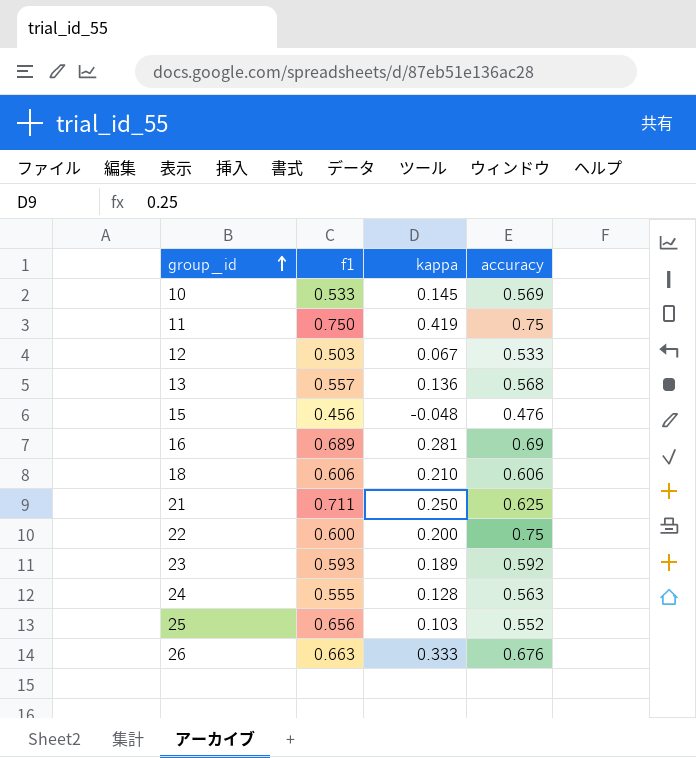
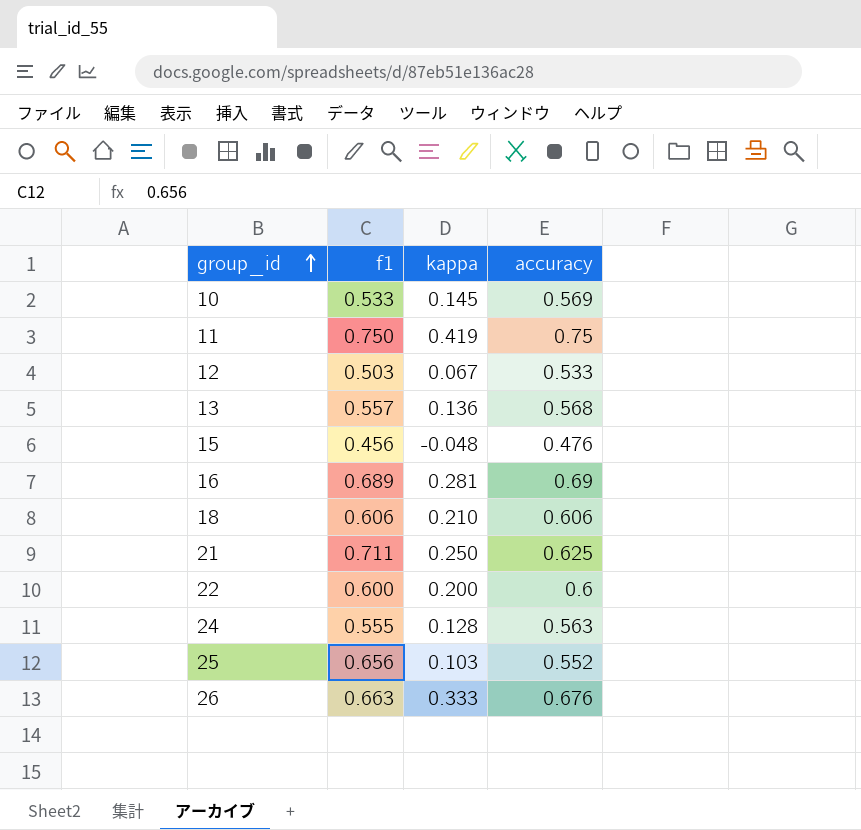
row 23: 0.593 | 0.189 | 0.592 -> none
22 | accuracy: 0.75 -> 0.6

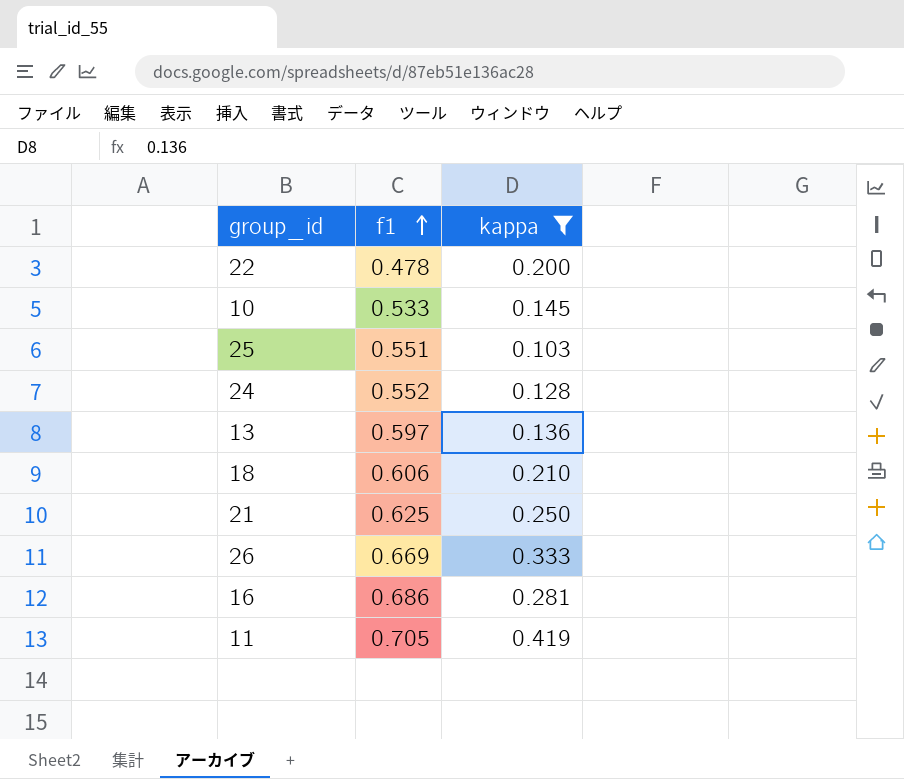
filter: none -> kappa >= 0.103
row order: group_id ascending -> f1 ascending
column accuracy | position: 4 -> none
22 | f1: 0.600 -> 0.478
25 | f1: 0.656 -> 0.551
24 | f1: 0.555 -> 0.552
13 | f1: 0.557 -> 0.597
21 | f1: 0.711 -> 0.625
26 | f1: 0.663 -> 0.669
16 | f1: 0.689 -> 0.686
11 | f1: 0.750 -> 0.705

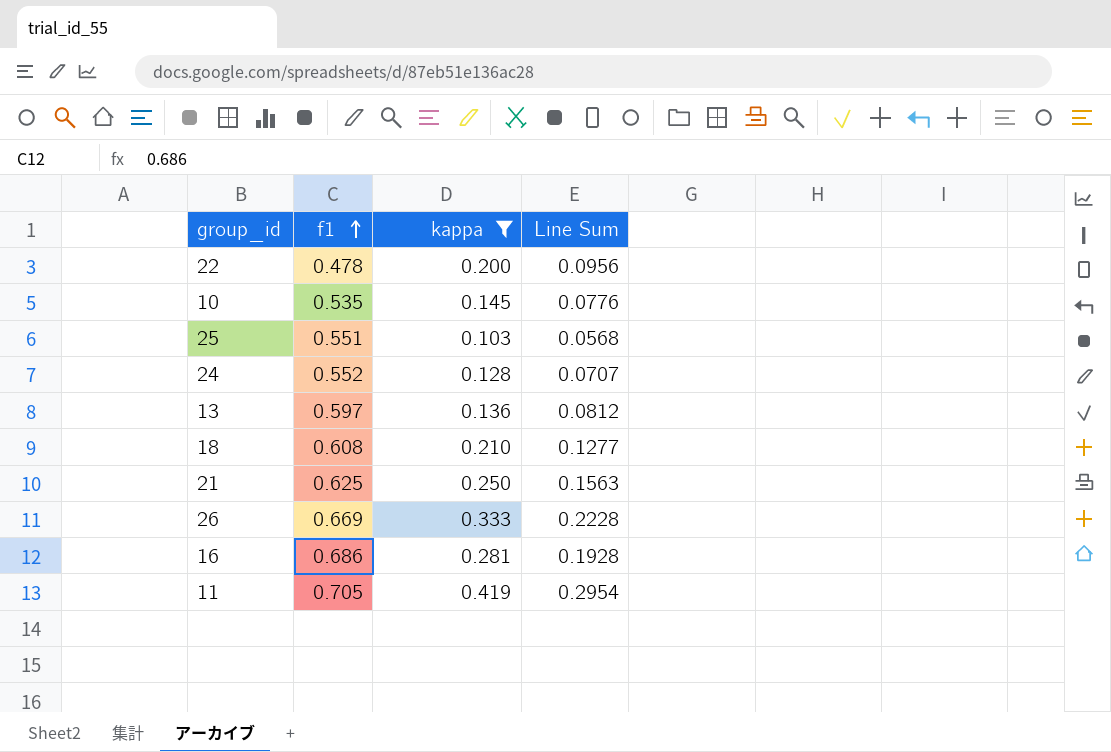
column Line Sum | formula: none -> [f1] * [kappa]
10 | f1: 0.533 -> 0.535
18 | f1: 0.606 -> 0.608

